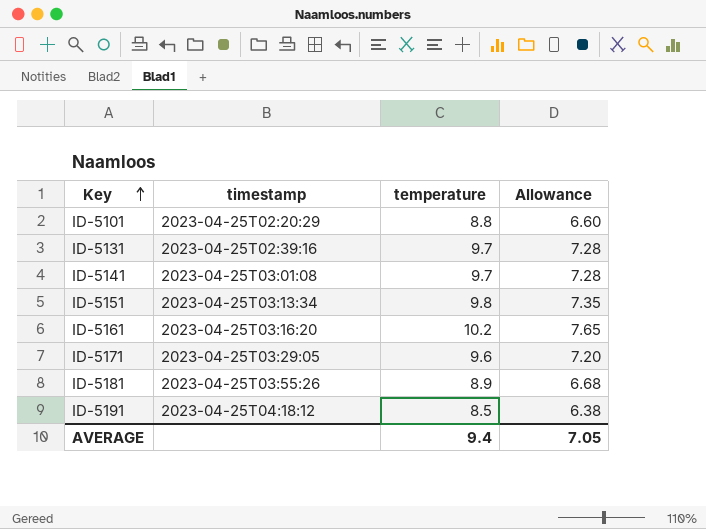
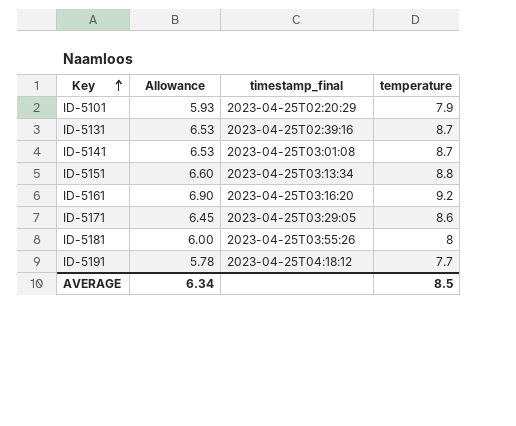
column Allowance | position: 4 -> 2
column name: timestamp -> timestamp_final
ID-5101 | Allowance: 6.60 -> 5.93
ID-5101 | temperature: 8.8 -> 7.9
ID-5131 | Allowance: 7.28 -> 6.53
ID-5131 | temperature: 9.7 -> 8.7
ID-5141 | Allowance: 7.28 -> 6.53
ID-5141 | temperature: 9.7 -> 8.7
ID-5151 | Allowance: 7.35 -> 6.60
ID-5151 | temperature: 9.8 -> 8.8
ID-5161 | Allowance: 7.65 -> 6.90
ID-5161 | temperature: 10.2 -> 9.2
ID-5171 | Allowance: 7.20 -> 6.45
ID-5171 | temperature: 9.6 -> 8.6
ID-5181 | Allowance: 6.68 -> 6.00
ID-5181 | temperature: 8.9 -> 8
ID-5191 | Allowance: 6.38 -> 5.78
ID-5191 | temperature: 8.5 -> 7.7
AVERAGE | Allowance: 7.05 -> 6.34
AVERAGE | temperature: 9.4 -> 8.5

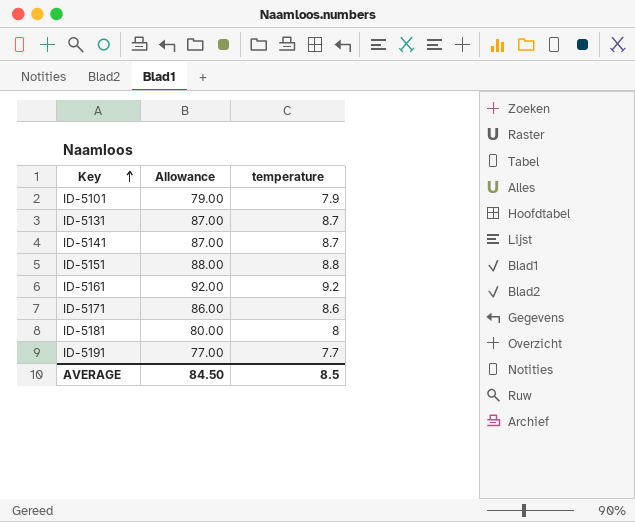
column timestamp_final | position: 3 -> none
column Allowance | formula: [temperature] * 0.75 -> [temperature] * 10
AVERAGE | Allowance: 6.34 -> 84.50

